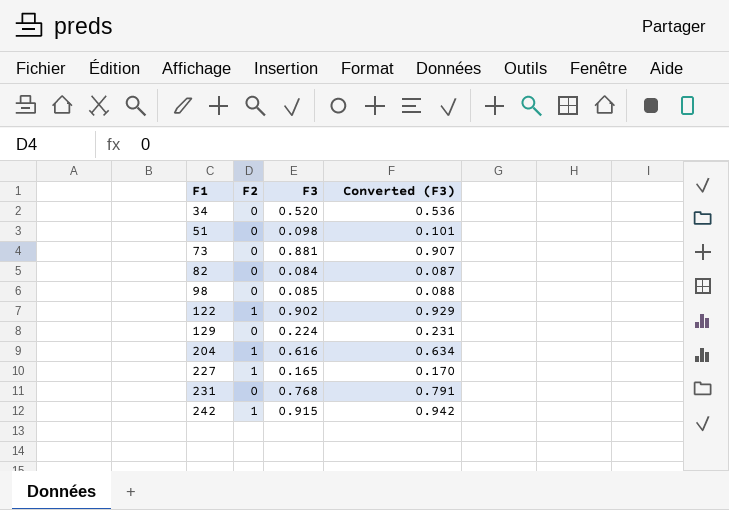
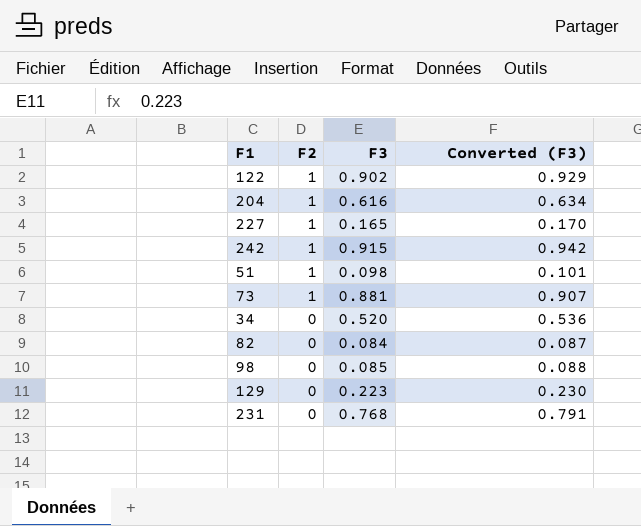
row order: F1 ascending -> F2 descending
51 | F2: 0 -> 1
73 | F2: 0 -> 1
129 | F3: 0.224 -> 0.223
129 | Converted (F3): 0.231 -> 0.230

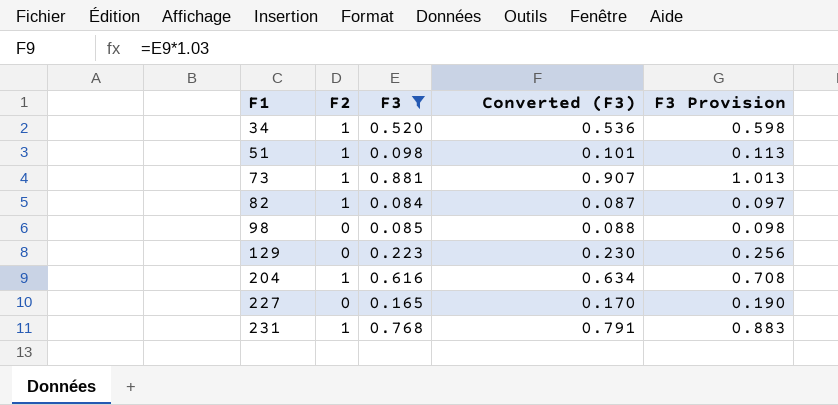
filter: none -> F3 <= 0.881
row order: F2 descending -> F1 ascending
column F3 Provision | formula: none -> [F3] * 1.15
34 | F2: 0 -> 1
82 | F2: 0 -> 1
227 | F2: 1 -> 0
231 | F2: 0 -> 1

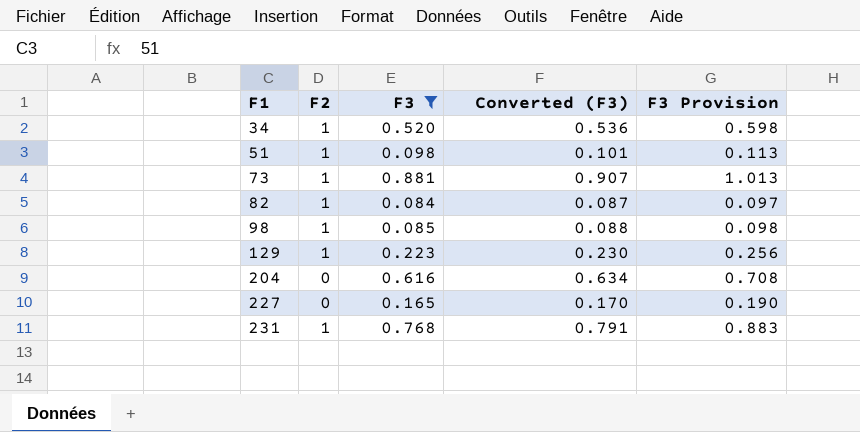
98 | F2: 0 -> 1
129 | F2: 0 -> 1
204 | F2: 1 -> 0

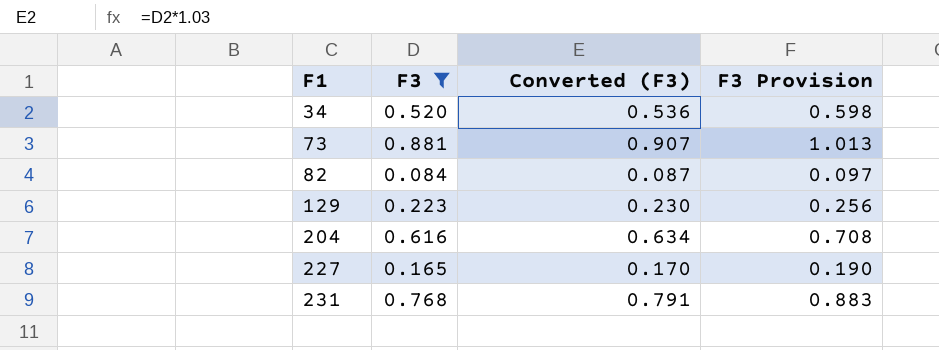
column F2 | position: 2 -> none
row 51: 1 | 0.098 | 0.101 | 0.113 -> none
row 98: 1 | 0.085 | 0.088 | 0.098 -> none

